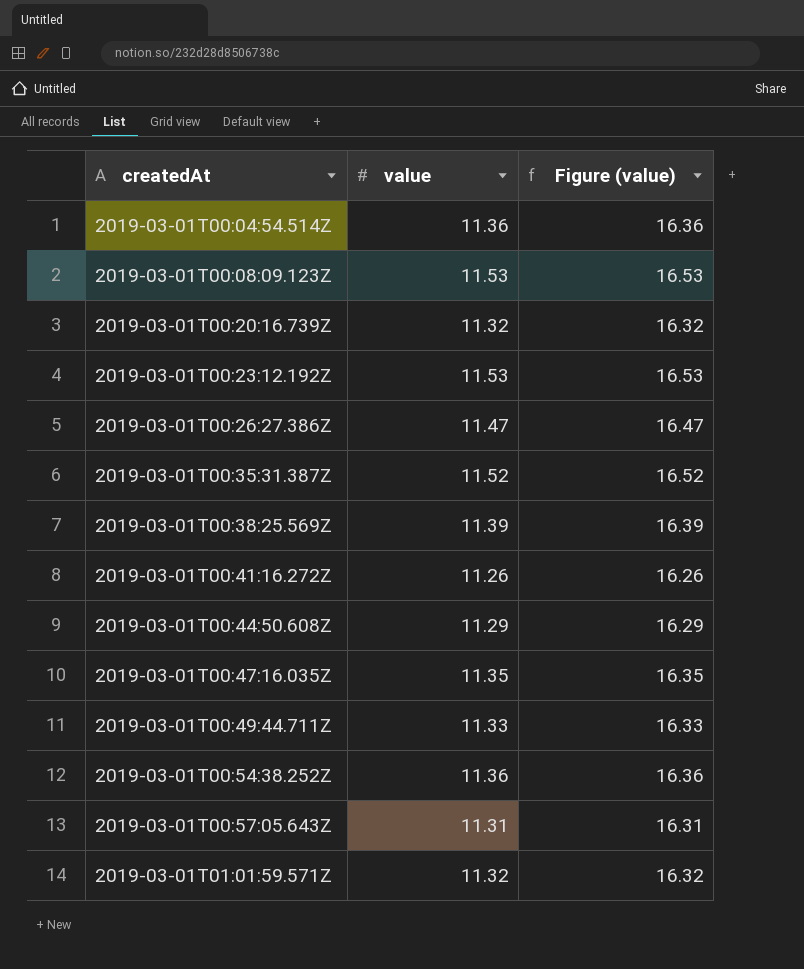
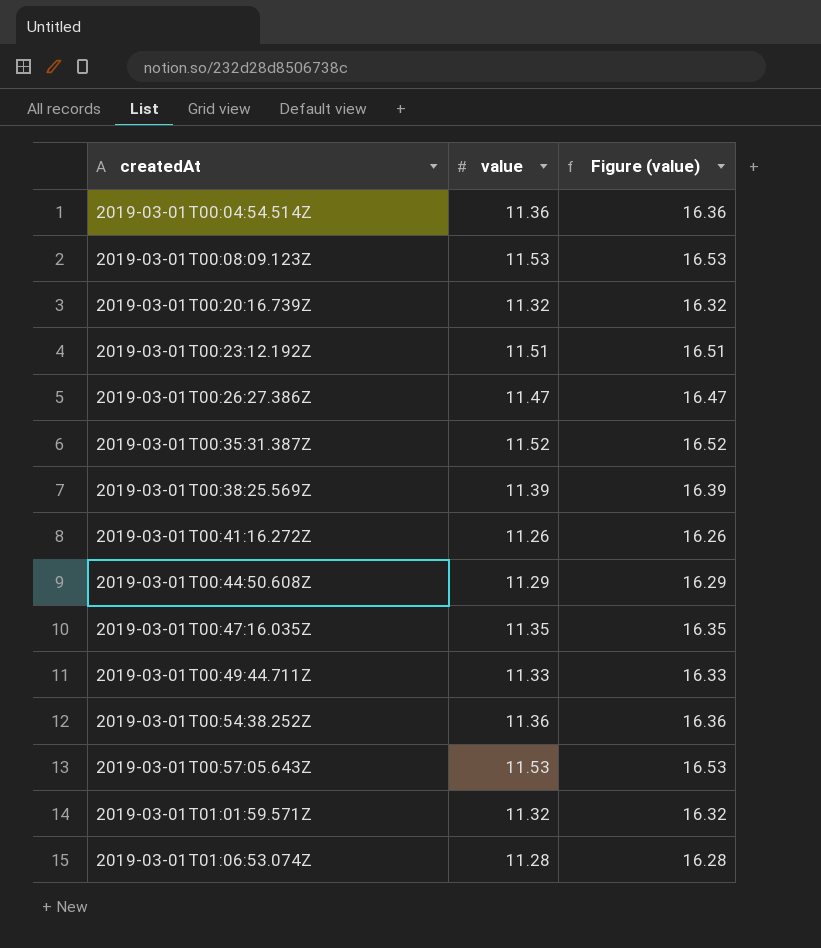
2019-03-01T00:23:12.192Z | value: 11.53 -> 11.51
2019-03-01T00:23:12.192Z | Figure (value): 16.53 -> 16.51
2019-03-01T00:57:05.643Z | value: 11.31 -> 11.53
2019-03-01T00:57:05.643Z | Figure (value): 16.31 -> 16.53
row 2019-03-01T01:06:53.074Z: none -> 11.28 | 16.28

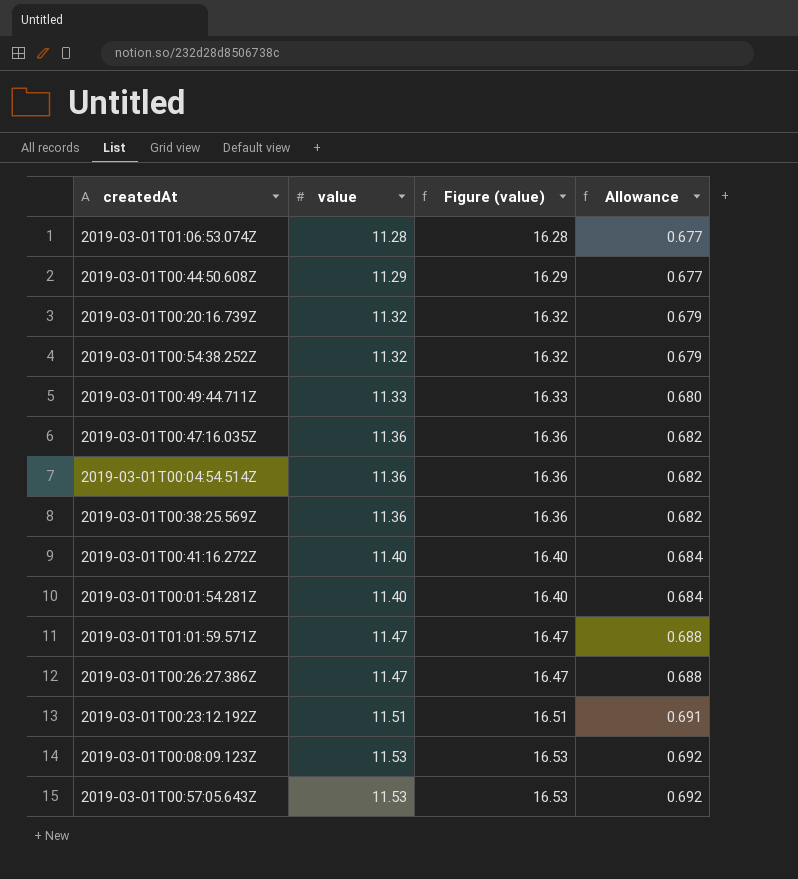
row order: createdAt ascending -> value ascending
column Allowance | formula: none -> [value] * 0.06
row 2019-03-01T00:35:31.387Z: 11.52 | 16.52 -> none
2019-03-01T00:54:38.252Z | value: 11.36 -> 11.32
2019-03-01T00:54:38.252Z | Figure (value): 16.36 -> 16.32
2019-03-01T00:47:16.035Z | value: 11.35 -> 11.36
2019-03-01T00:47:16.035Z | Figure (value): 16.35 -> 16.36
2019-03-01T00:38:25.569Z | value: 11.39 -> 11.36
2019-03-01T00:38:25.569Z | Figure (value): 16.39 -> 16.36
2019-03-01T00:41:16.272Z | value: 11.26 -> 11.40
2019-03-01T00:41:16.272Z | Figure (value): 16.26 -> 16.40
row 2019-03-01T00:01:54.281Z: none -> 11.40 | 16.40 | 0.684
2019-03-01T01:01:59.571Z | value: 11.32 -> 11.47
2019-03-01T01:01:59.571Z | Figure (value): 16.32 -> 16.47

